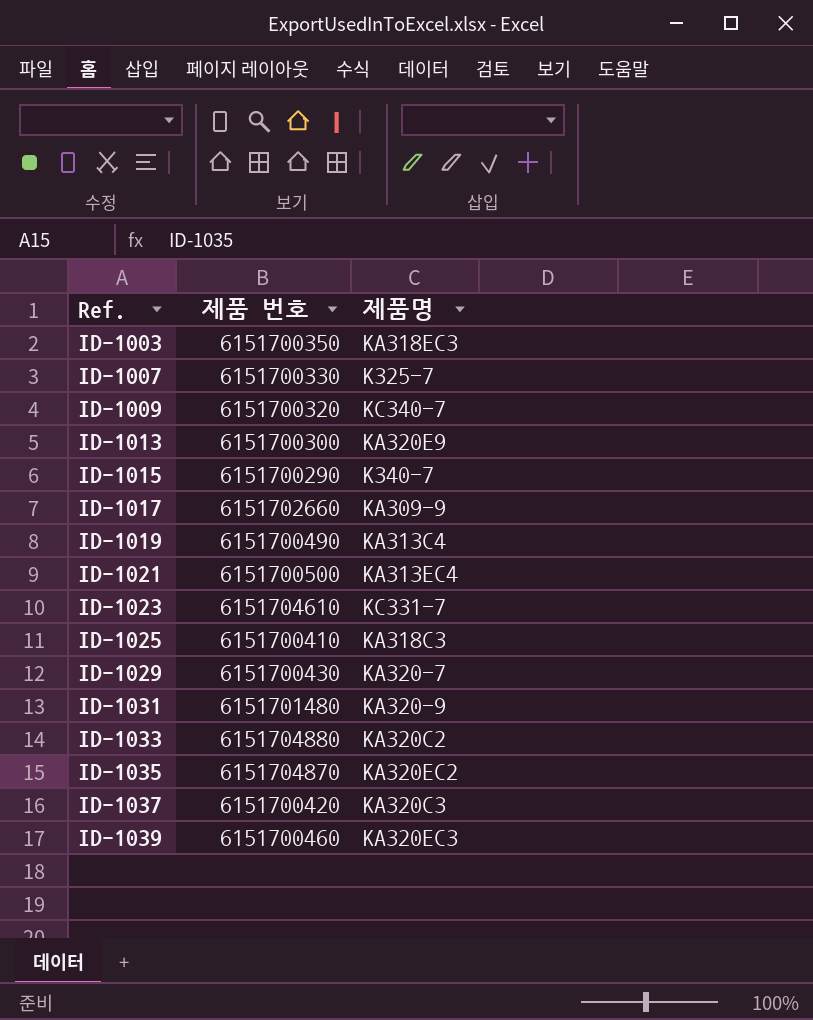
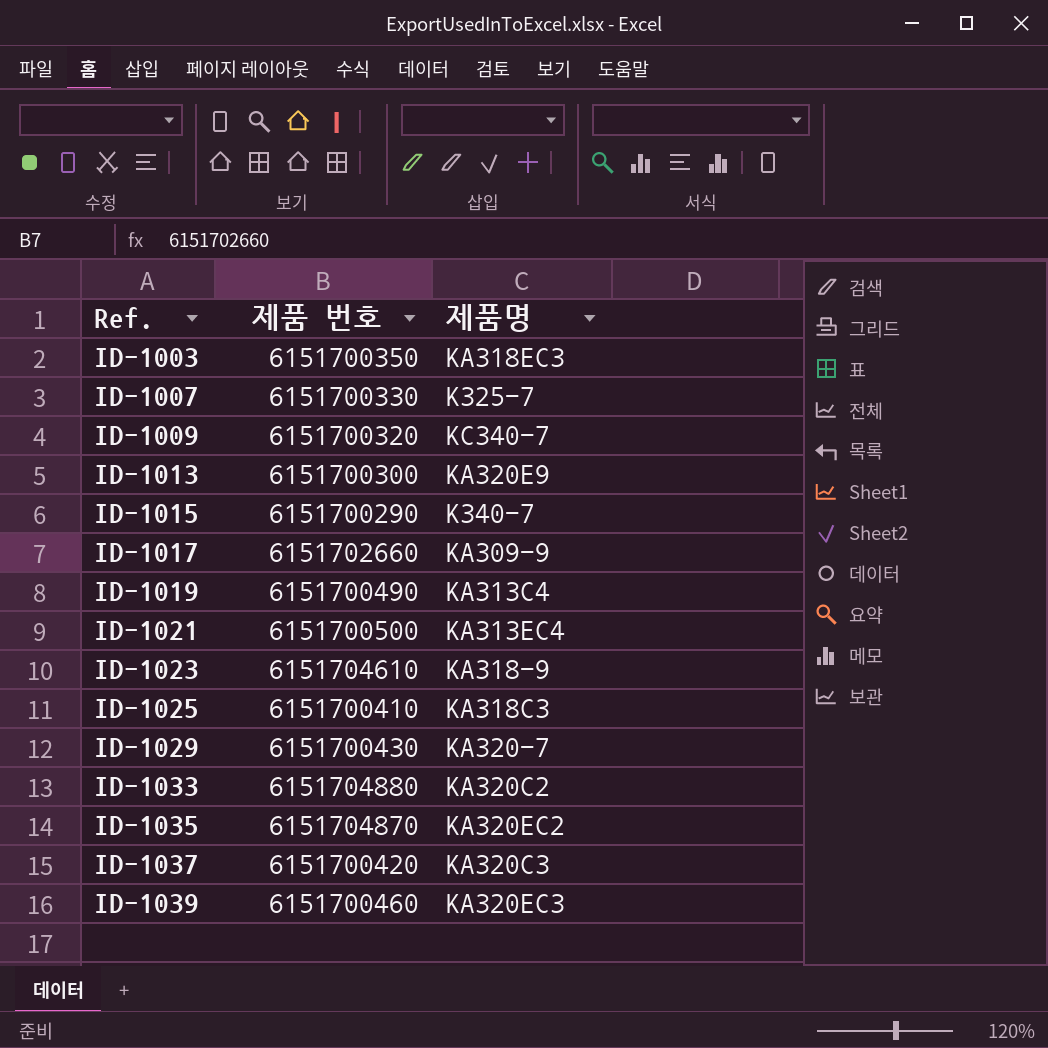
row ID-1031: 6151701480 | KA320-9 -> none
ID-1023 | 제품명: KC331-7 -> KA318-9

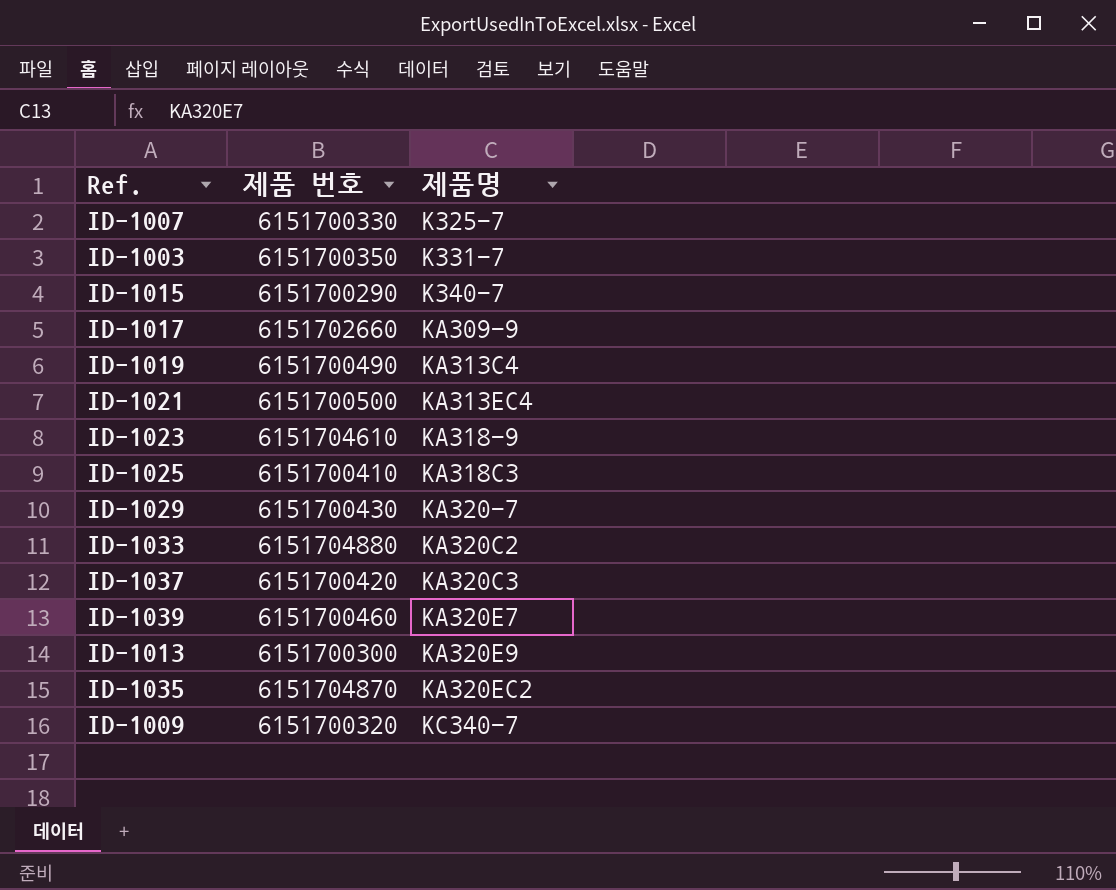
row order: Ref. ascending -> 제품명 ascending
ID-1003 | 제품명: KA318EC3 -> K331-7
ID-1039 | 제품명: KA320EC3 -> KA320E7

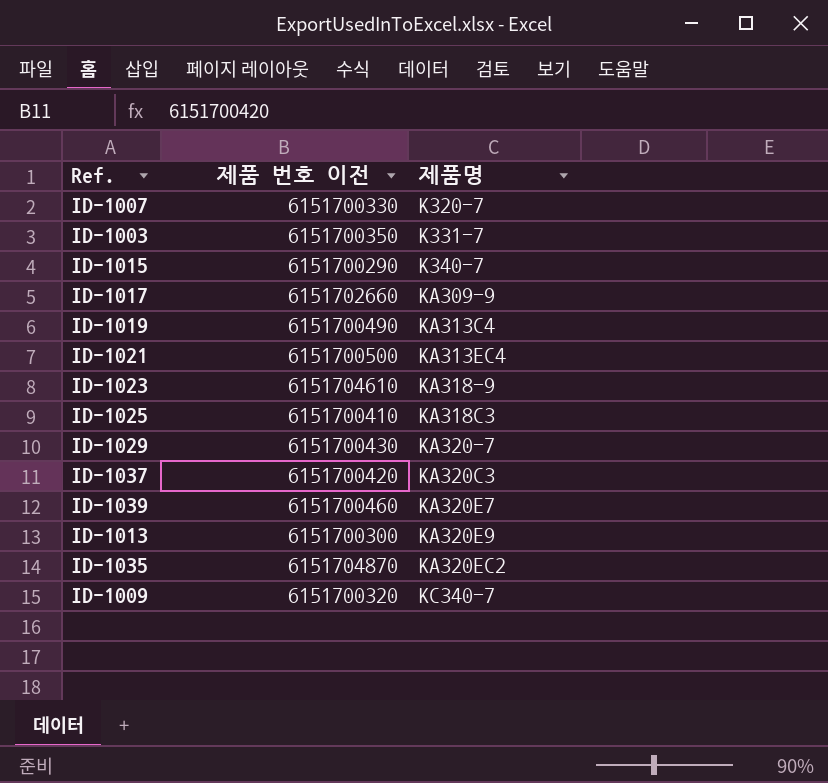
column name: 제품 번호 -> 제품 번호 이전
row ID-1033: 6151704880 | KA320C2 -> none
ID-1007 | 제품명: K325-7 -> K320-7

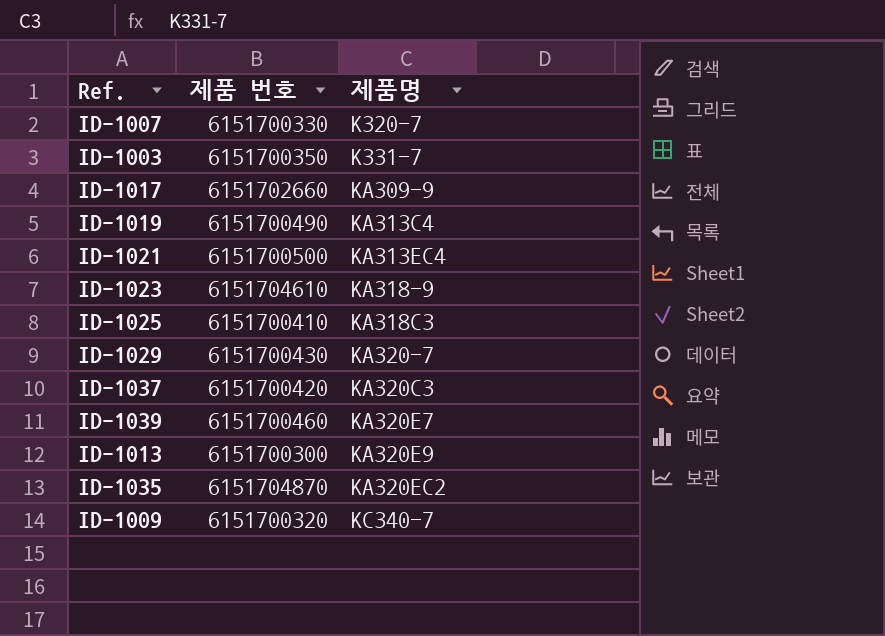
column name: 제품 번호 이전 -> 제품 번호
row ID-1015: 6151700290 | K340-7 -> none

